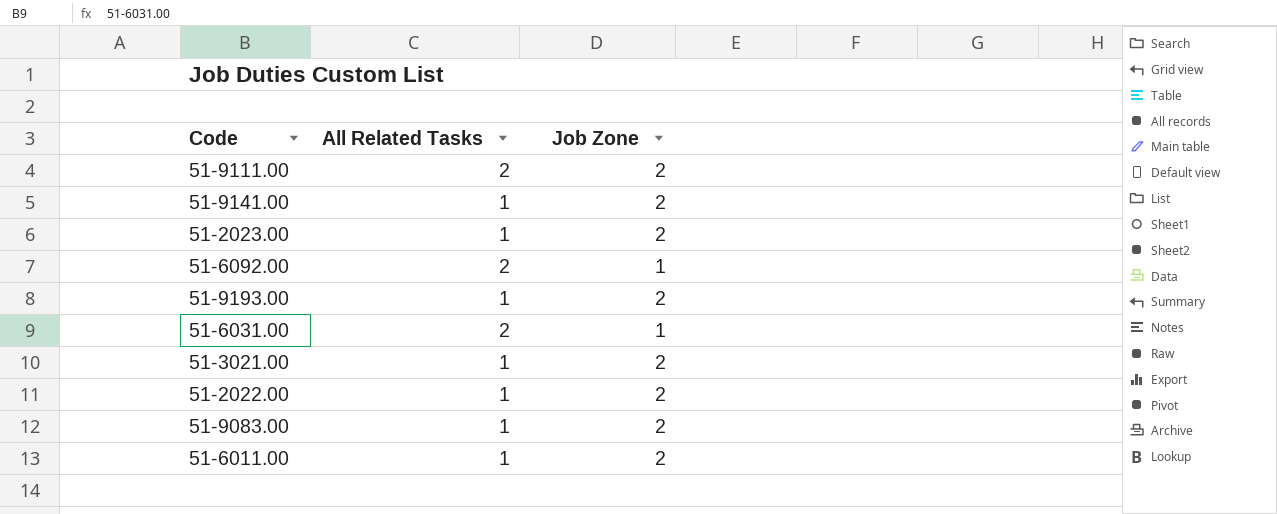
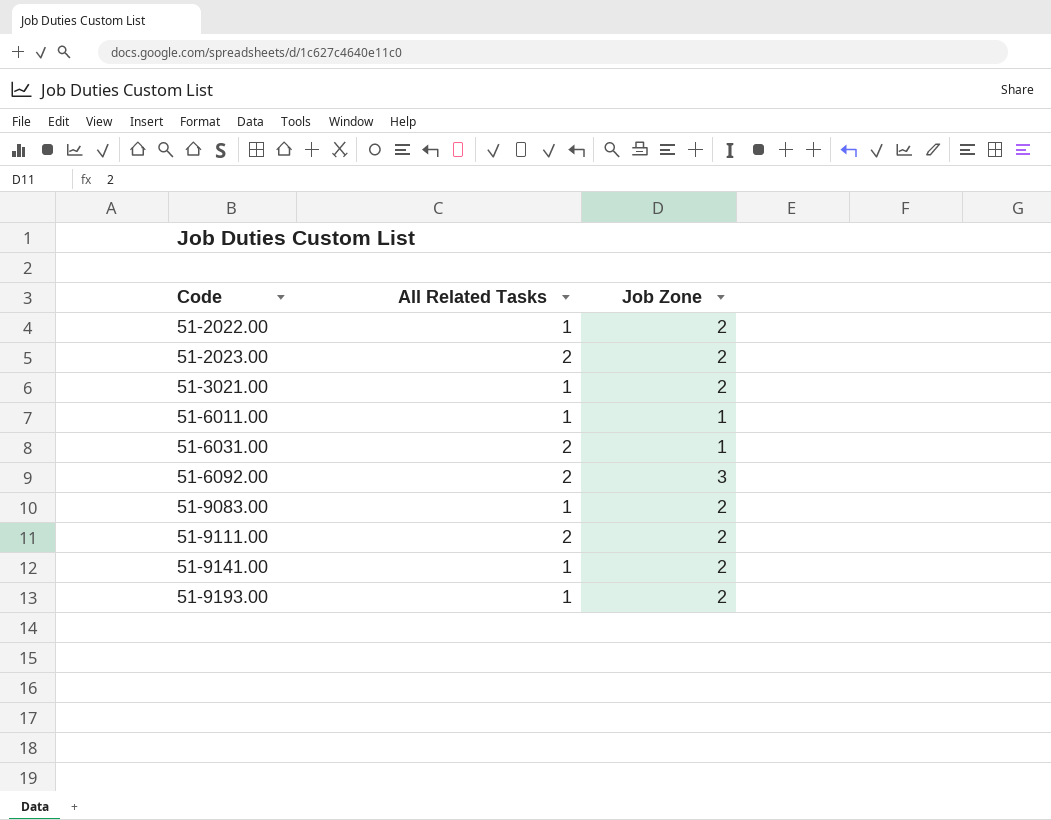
row order: none -> Code ascending
51-2023.00 | All Related Tasks: 1 -> 2
51-6011.00 | Job Zone: 2 -> 1
51-6092.00 | Job Zone: 1 -> 3

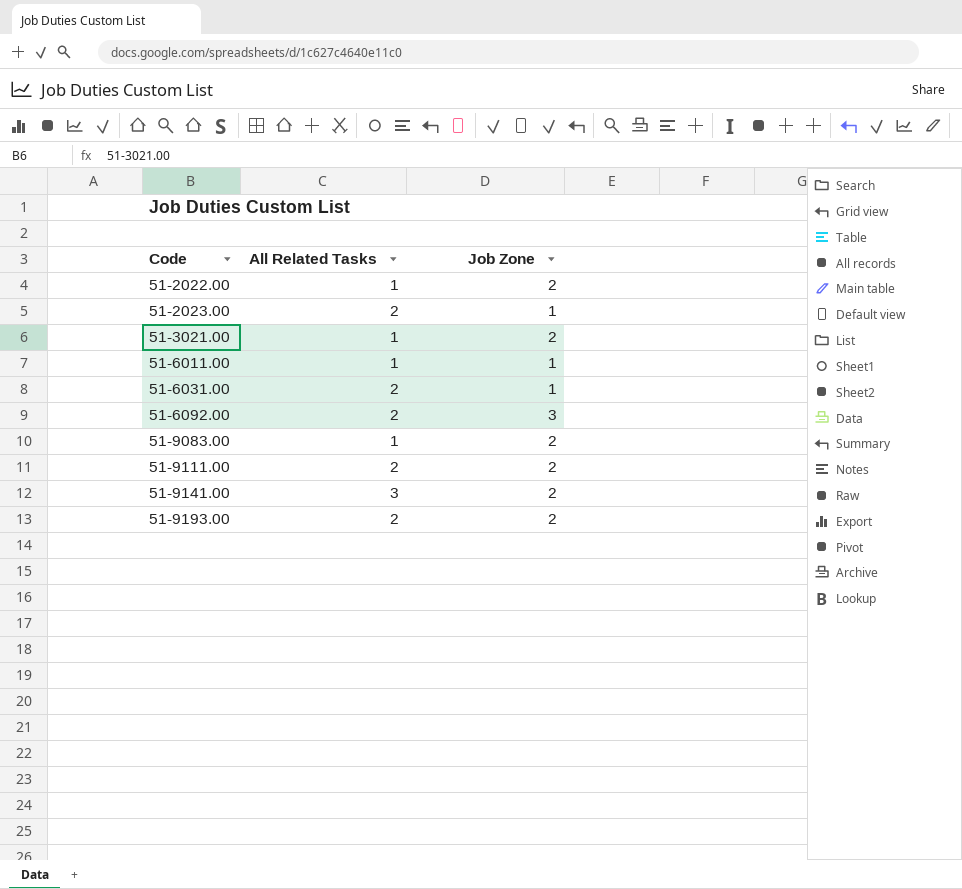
51-2023.00 | Job Zone: 2 -> 1
51-9141.00 | All Related Tasks: 1 -> 3
51-9193.00 | All Related Tasks: 1 -> 2

